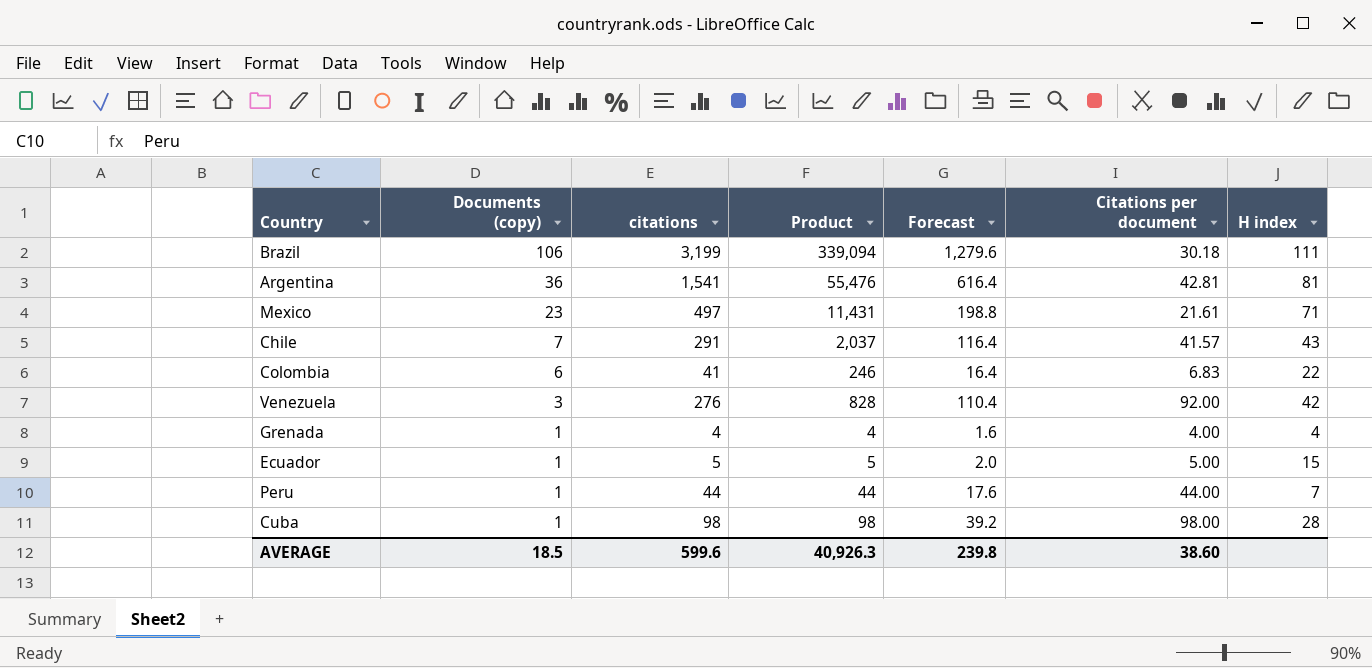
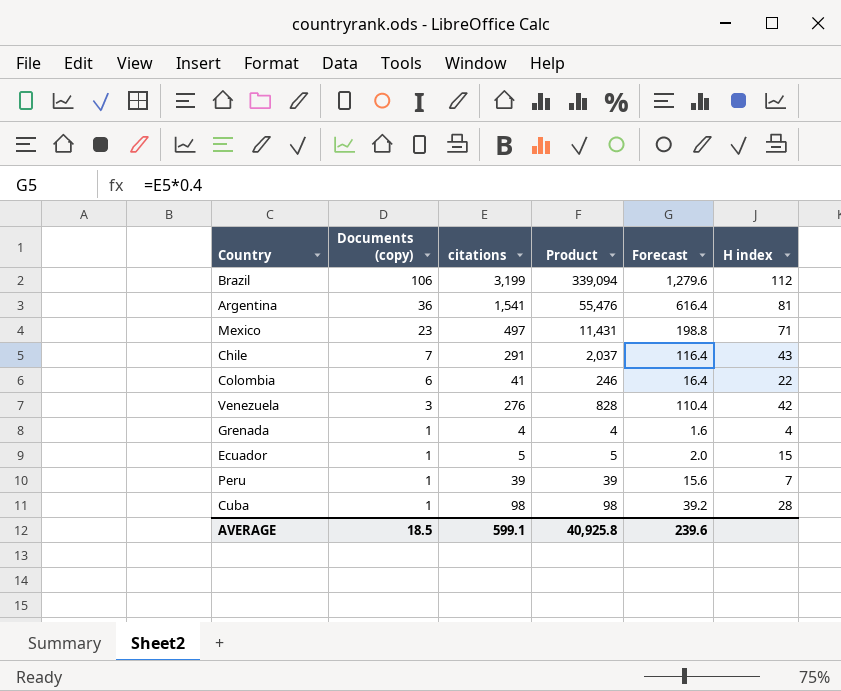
column Citations per document | formula: [citations] / [Documents (copy)] -> none
Brazil | H index: 111 -> 112
Peru | citations: 44 -> 39
Peru | Product: 44 -> 39
Peru | Forecast: 17.6 -> 15.6
AVERAGE | citations: 599.6 -> 599.1
AVERAGE | Product: 40,926.3 -> 40,925.8
AVERAGE | Forecast: 239.8 -> 239.6

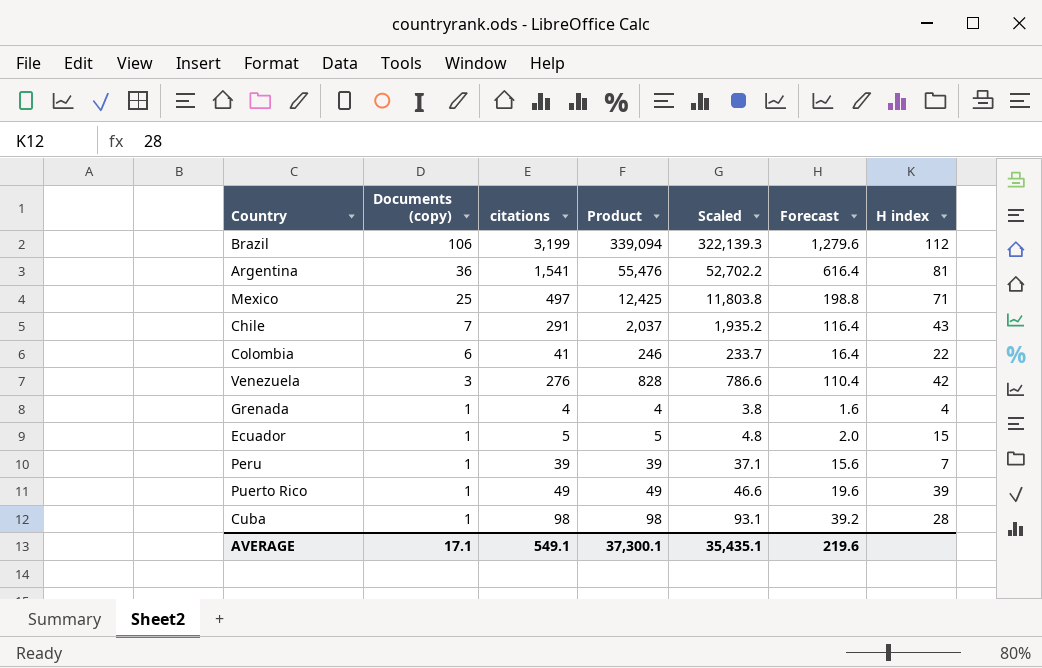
column Scaled | formula: none -> [Product] * 0.95
Mexico | Documents (copy): 23 -> 25
Mexico | Product: 11,431 -> 12,425
row Puerto Rico: none -> 1 | 49 | 49 | 46.6 | 19.6 | 39
AVERAGE | Documents (copy): 18.5 -> 17.1
AVERAGE | citations: 599.1 -> 549.1
AVERAGE | Product: 40,925.8 -> 37,300.1
AVERAGE | Forecast: 239.6 -> 219.6

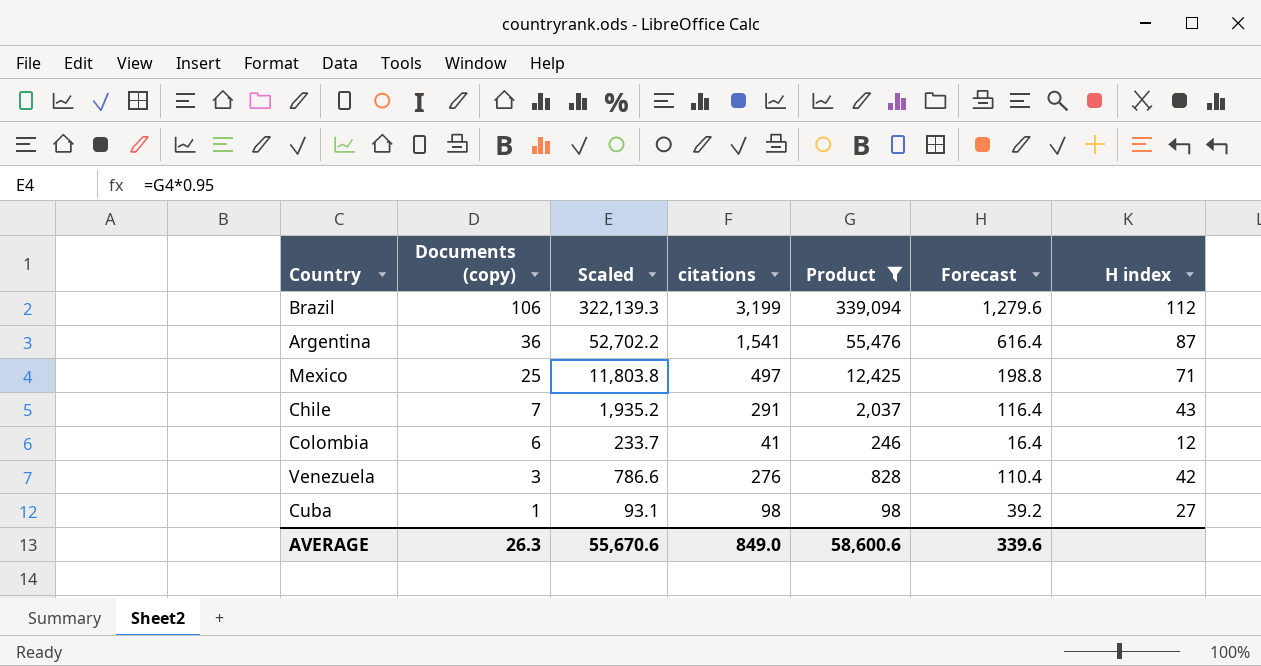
filter: none -> Product >= 98
column Scaled | position: 5 -> 3
Argentina | H index: 81 -> 87
Colombia | H index: 22 -> 12
Cuba | H index: 28 -> 27
AVERAGE | Documents (copy): 17.1 -> 26.3
AVERAGE | Scaled: 35,435.1 -> 55,670.6
AVERAGE | citations: 549.1 -> 849.0
AVERAGE | Product: 37,300.1 -> 58,600.6
AVERAGE | Forecast: 219.6 -> 339.6

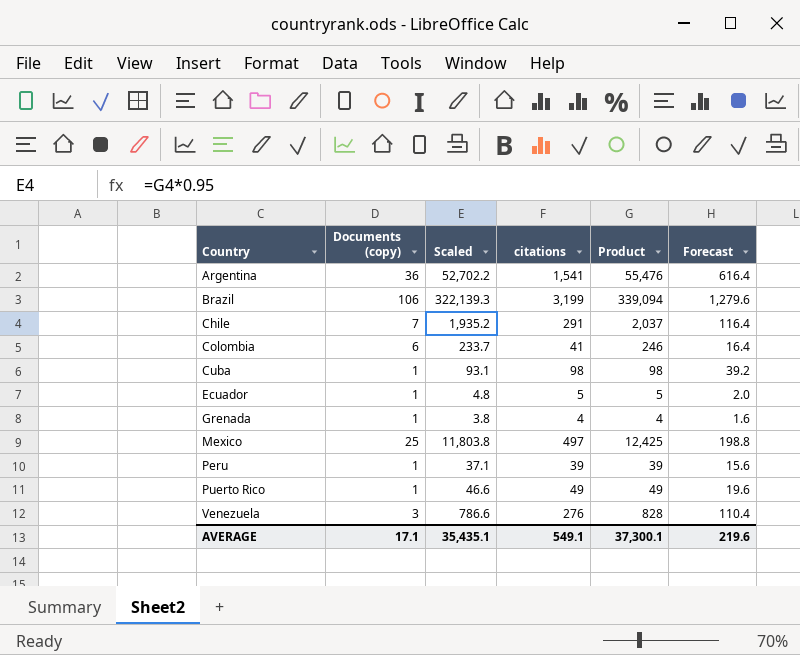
filter: Product >= 98 -> none
row order: Documents (copy) descending -> Country ascending
column H index | position: 7 -> none
AVERAGE | Documents (copy): 26.3 -> 17.1
AVERAGE | Scaled: 55,670.6 -> 35,435.1
AVERAGE | citations: 849.0 -> 549.1
AVERAGE | Product: 58,600.6 -> 37,300.1
AVERAGE | Forecast: 339.6 -> 219.6

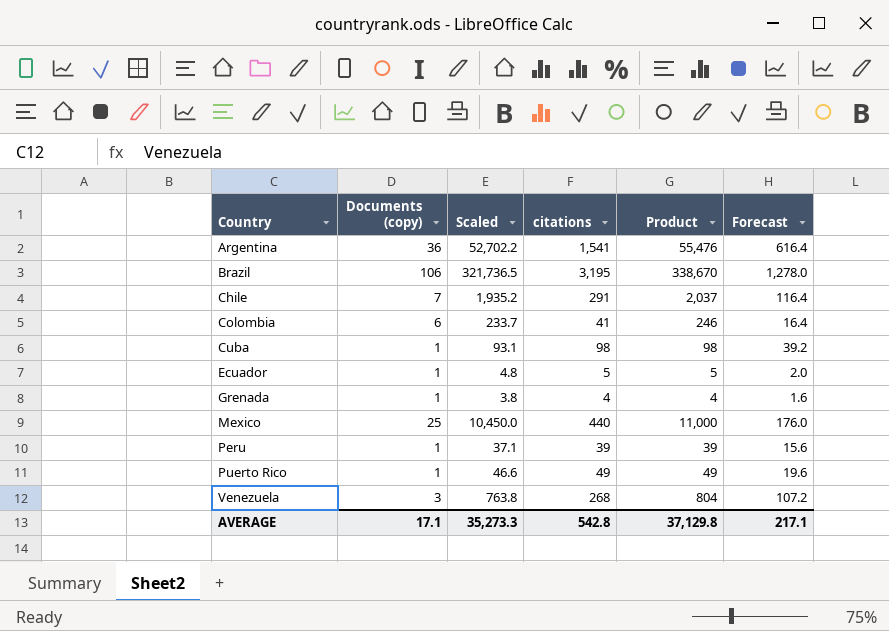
Brazil | Scaled: 322,139.3 -> 321,736.5
Brazil | citations: 3,199 -> 3,195
Brazil | Product: 339,094 -> 338,670
Brazil | Forecast: 1,279.6 -> 1,278.0
Mexico | Scaled: 11,803.8 -> 10,450.0
Mexico | citations: 497 -> 440
Mexico | Product: 12,425 -> 11,000
Mexico | Forecast: 198.8 -> 176.0
Venezuela | Scaled: 786.6 -> 763.8
Venezuela | citations: 276 -> 268
Venezuela | Product: 828 -> 804
Venezuela | Forecast: 110.4 -> 107.2
AVERAGE | Scaled: 35,435.1 -> 35,273.3
AVERAGE | citations: 549.1 -> 542.8
AVERAGE | Product: 37,300.1 -> 37,129.8
AVERAGE | Forecast: 219.6 -> 217.1

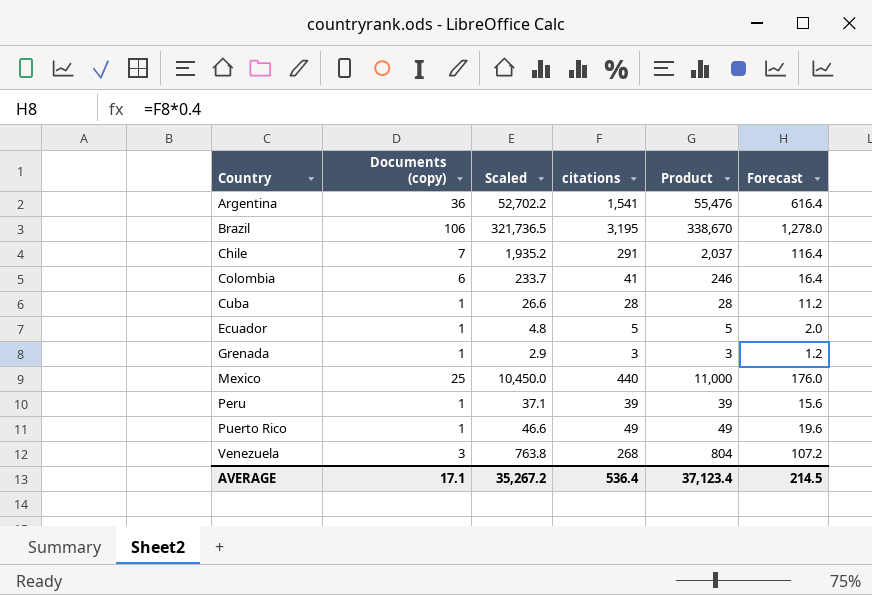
Cuba | Scaled: 93.1 -> 26.6
Cuba | citations: 98 -> 28
Cuba | Product: 98 -> 28
Cuba | Forecast: 39.2 -> 11.2
Grenada | Scaled: 3.8 -> 2.9
Grenada | citations: 4 -> 3
Grenada | Product: 4 -> 3
Grenada | Forecast: 1.6 -> 1.2
AVERAGE | Scaled: 35,273.3 -> 35,267.2
AVERAGE | citations: 542.8 -> 536.4
AVERAGE | Product: 37,129.8 -> 37,123.4
AVERAGE | Forecast: 217.1 -> 214.5

